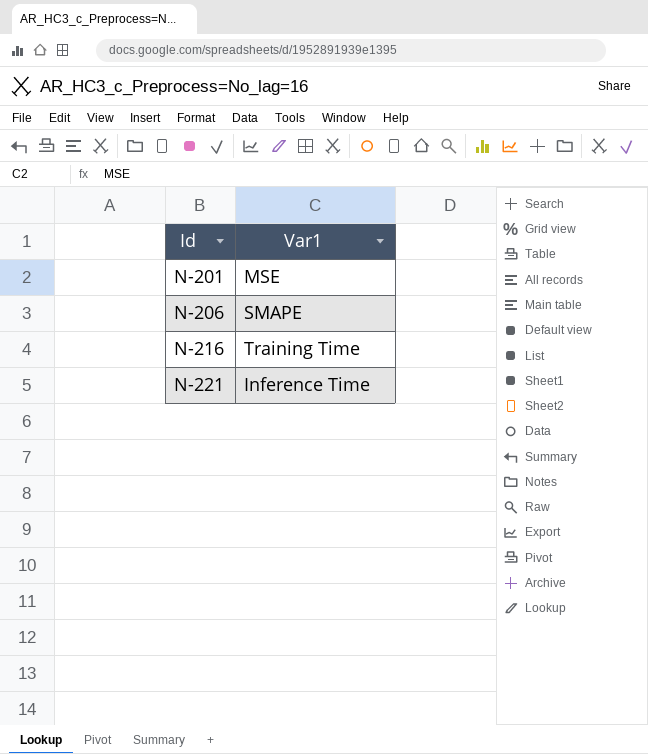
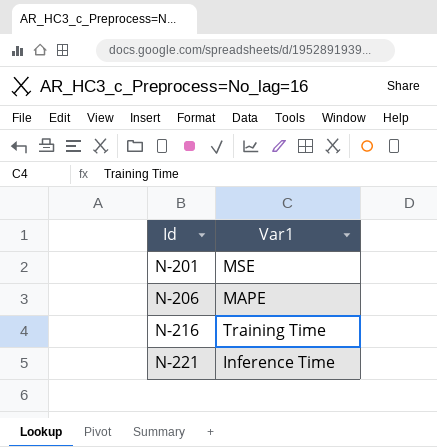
N-206 | Var1: SMAPE -> MAPE

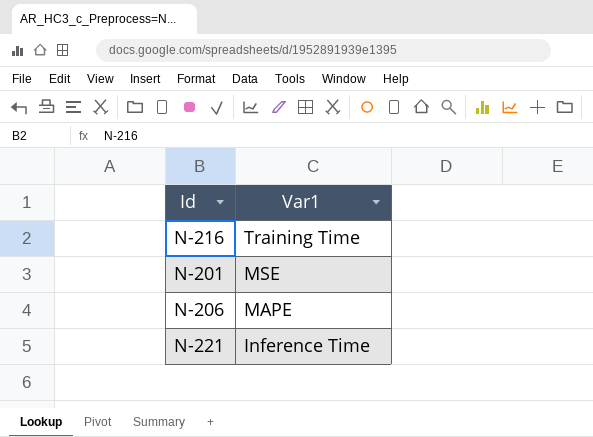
row order: Id ascending -> Var1 descending

